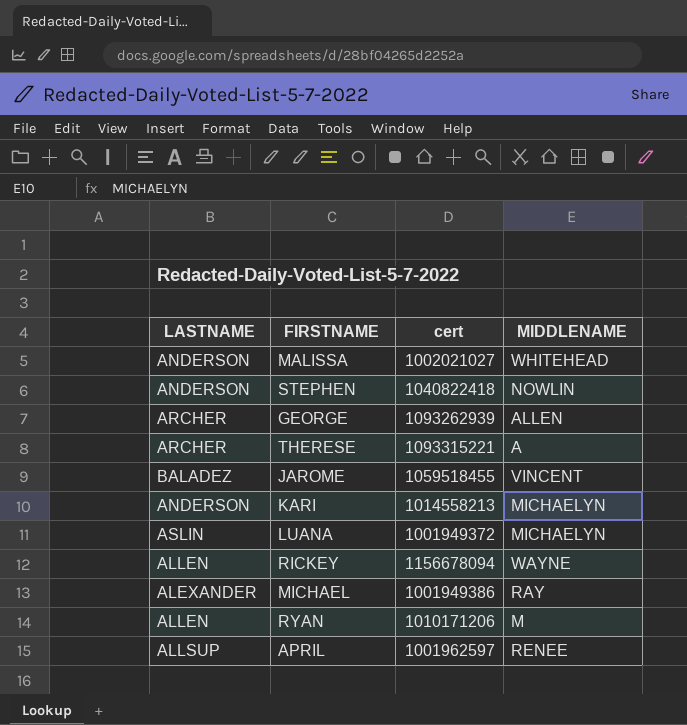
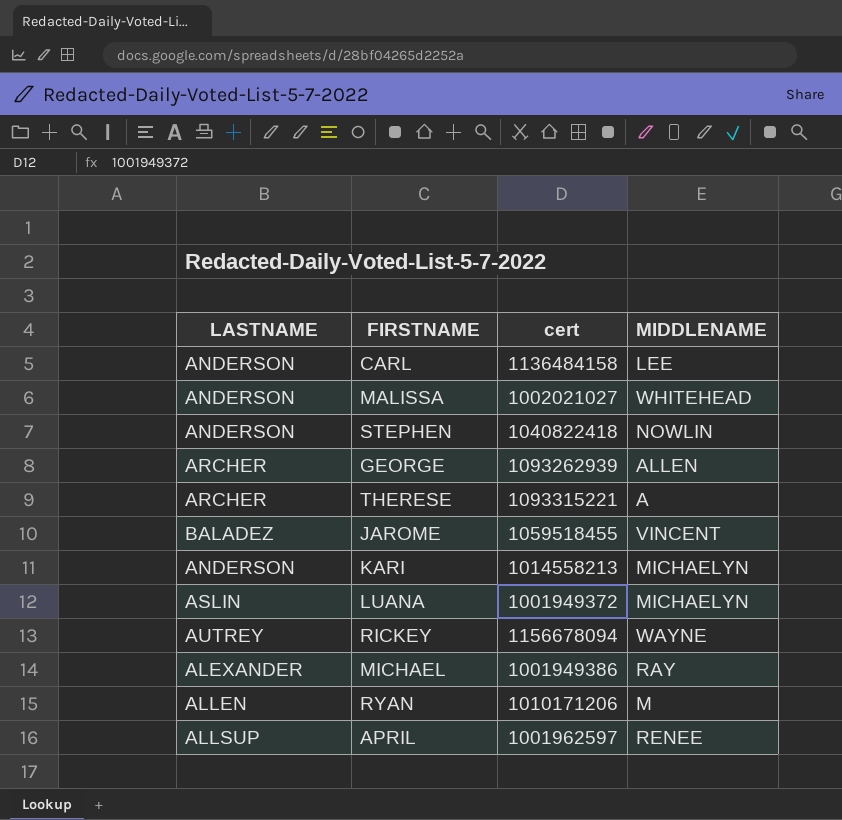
row CARL: none -> ANDERSON | 1136484158 | LEE
RICKEY | LASTNAME: ALLEN -> AUTREY

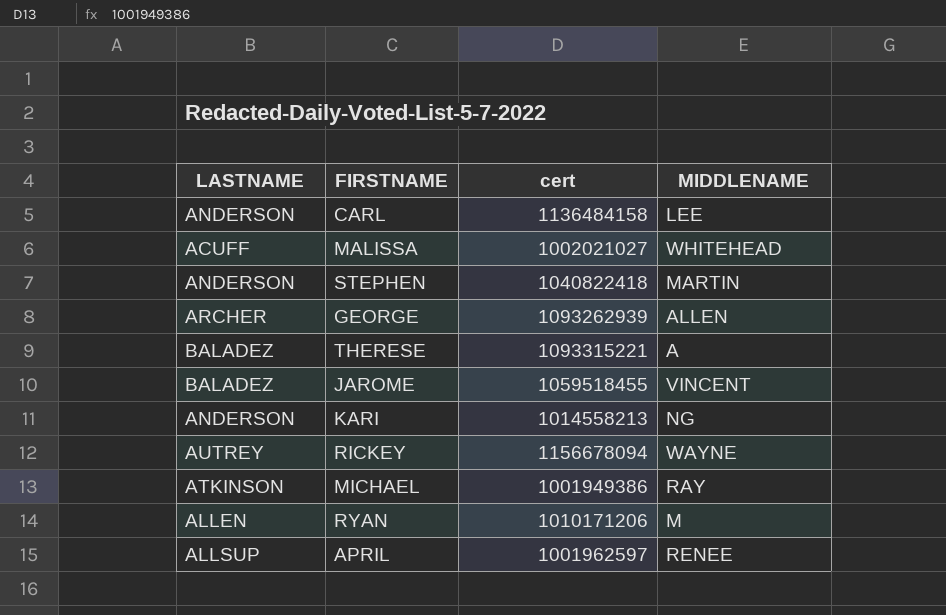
row LUANA: ASLIN | 1001949372 | MICHAELYN -> none
MALISSA | LASTNAME: ANDERSON -> ACUFF
STEPHEN | MIDDLENAME: NOWLIN -> MARTIN
THERESE | LASTNAME: ARCHER -> BALADEZ
KARI | MIDDLENAME: MICHAELYN -> NG
MICHAEL | LASTNAME: ALEXANDER -> ATKINSON

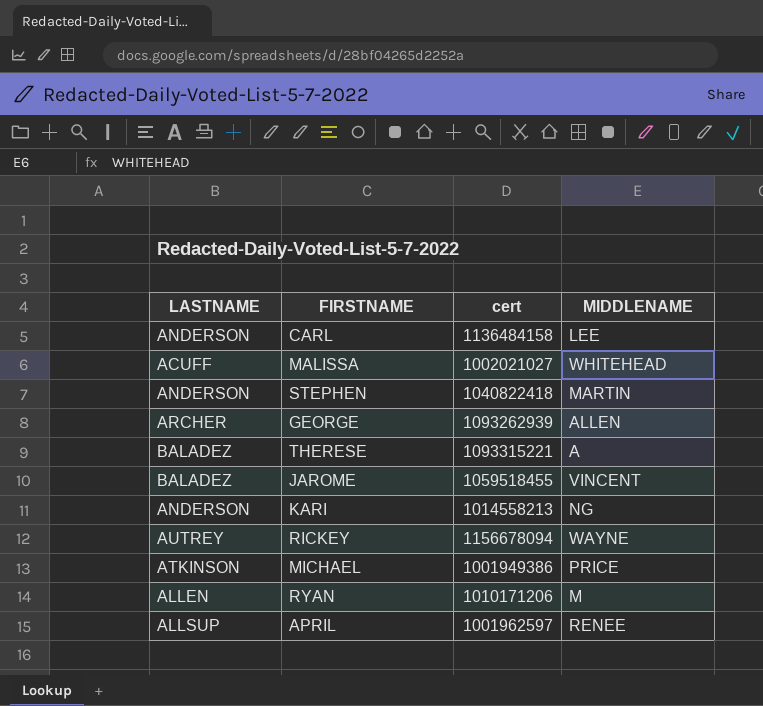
MICHAEL | MIDDLENAME: RAY -> PRICE

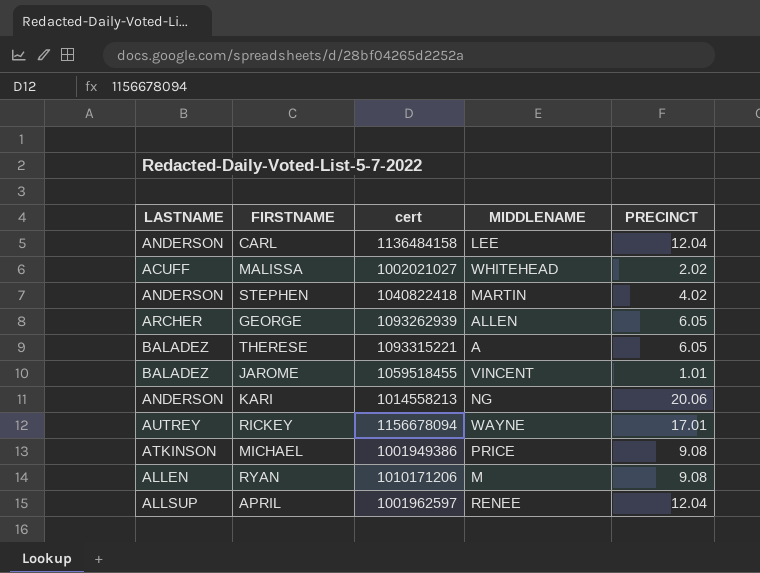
column PRECINCT | position: none -> 5

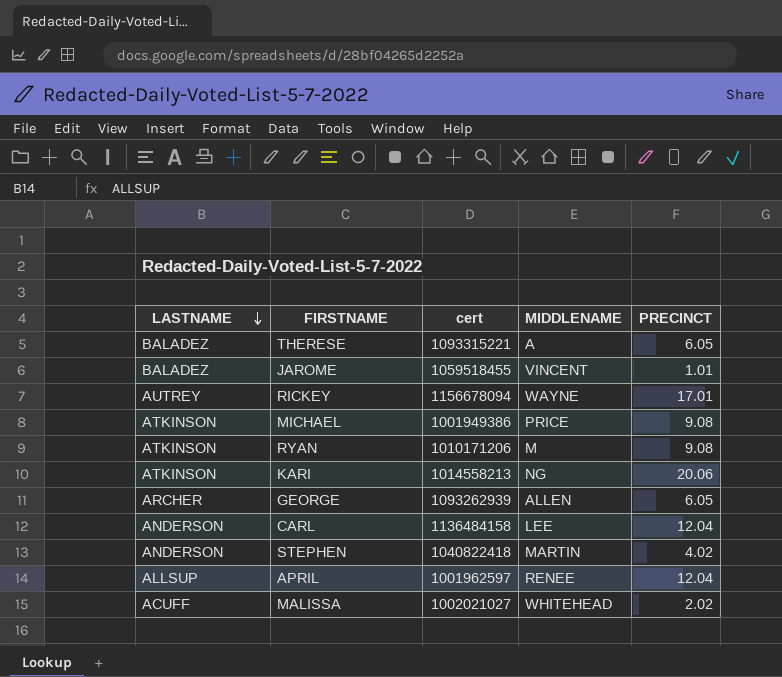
row order: none -> LASTNAME descending
RYAN | LASTNAME: ALLEN -> ATKINSON
KARI | LASTNAME: ANDERSON -> ATKINSON

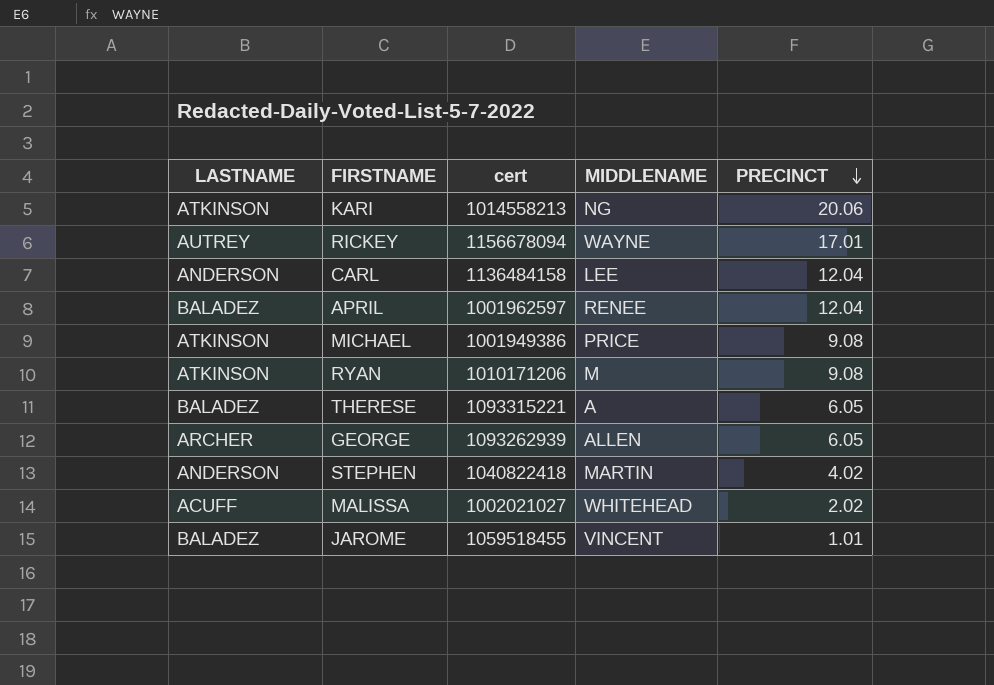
row order: LASTNAME descending -> PRECINCT descending
APRIL | LASTNAME: ALLSUP -> BALADEZ

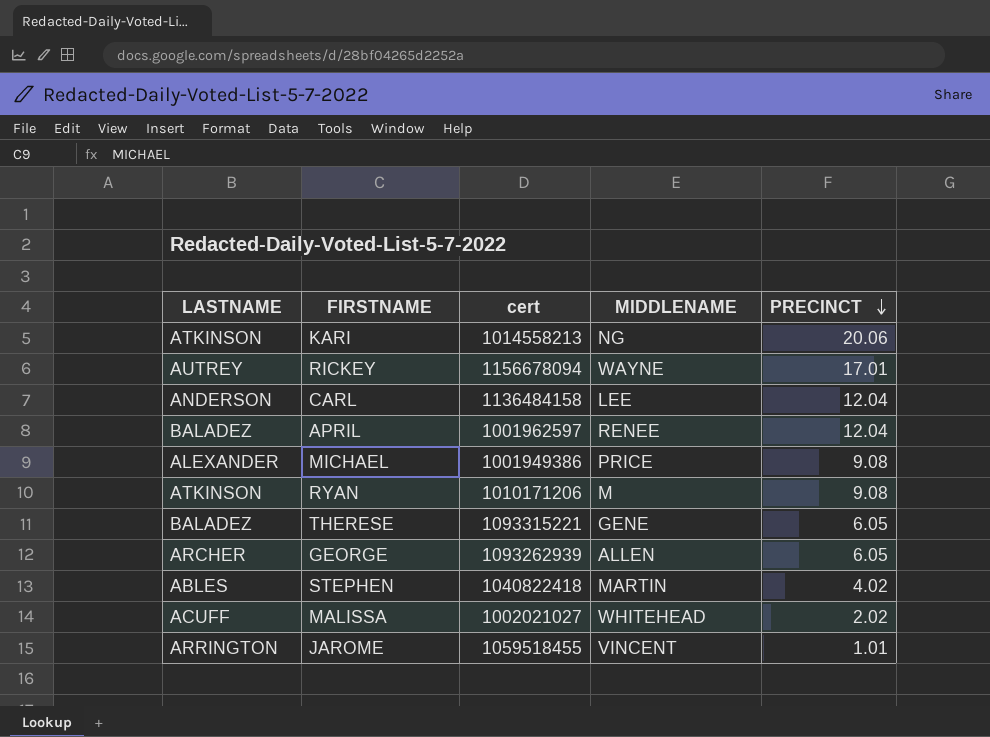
MICHAEL | LASTNAME: ATKINSON -> ALEXANDER
THERESE | MIDDLENAME: A -> GENE
STEPHEN | LASTNAME: ANDERSON -> ABLES
JAROME | LASTNAME: BALADEZ -> ARRINGTON

